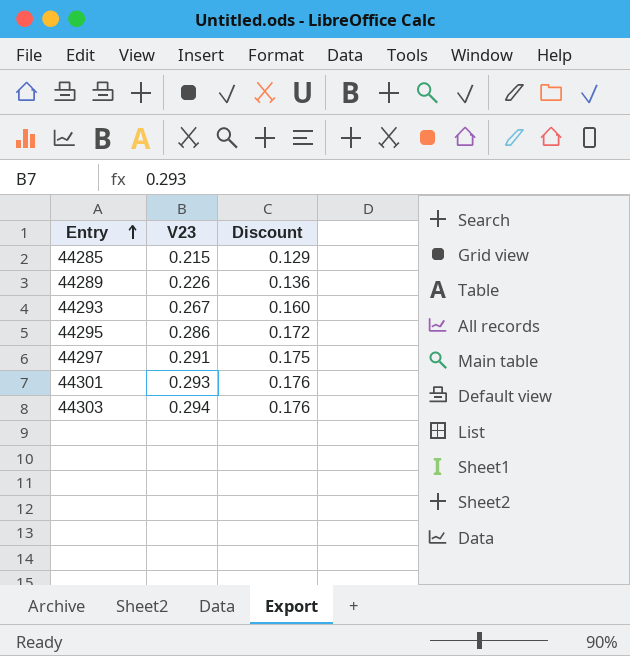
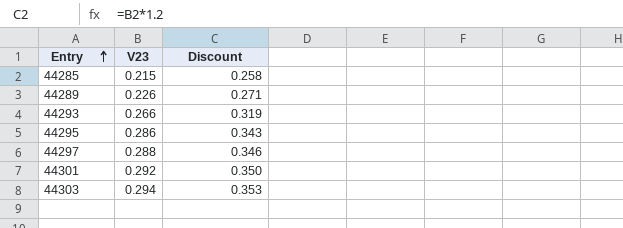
column Discount | formula: [V23] * 0.6 -> [V23] * 1.2
44293 | V23: 0.267 -> 0.266
44297 | V23: 0.291 -> 0.288
44301 | V23: 0.293 -> 0.292

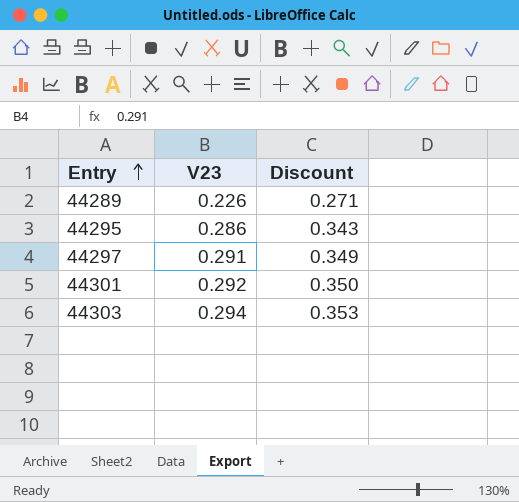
row 44285: 0.215 | 0.258 -> none
row 44293: 0.266 | 0.319 -> none
44297 | V23: 0.288 -> 0.291
44297 | Discount: 0.346 -> 0.349

